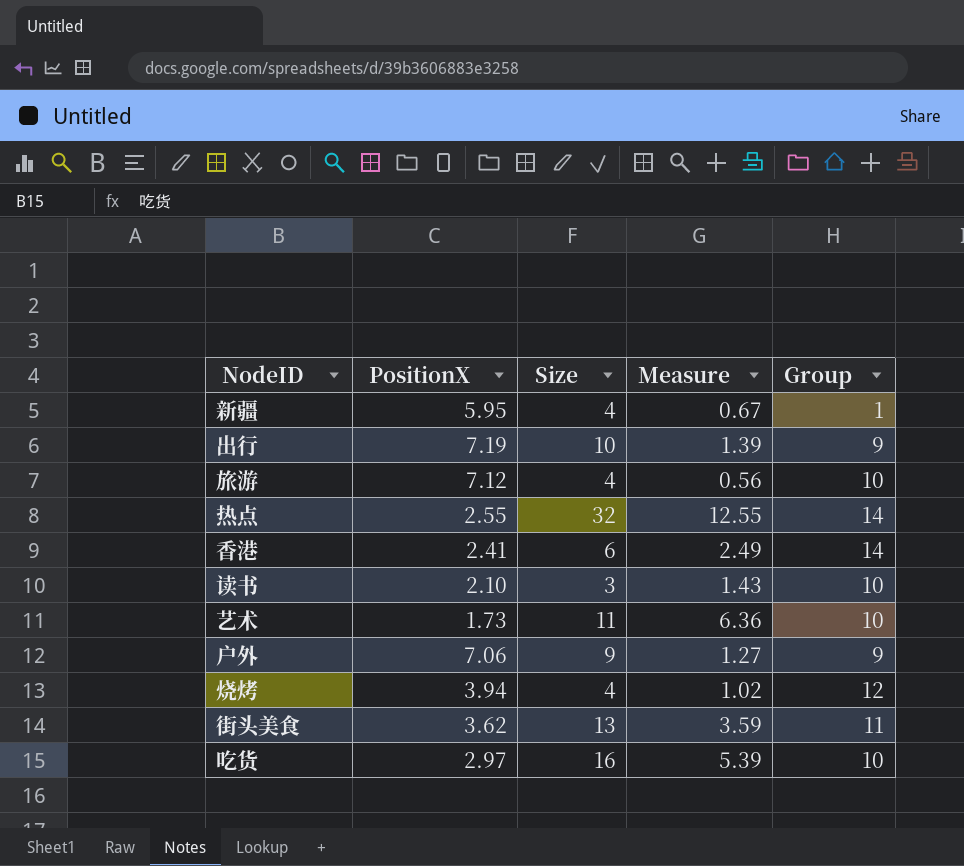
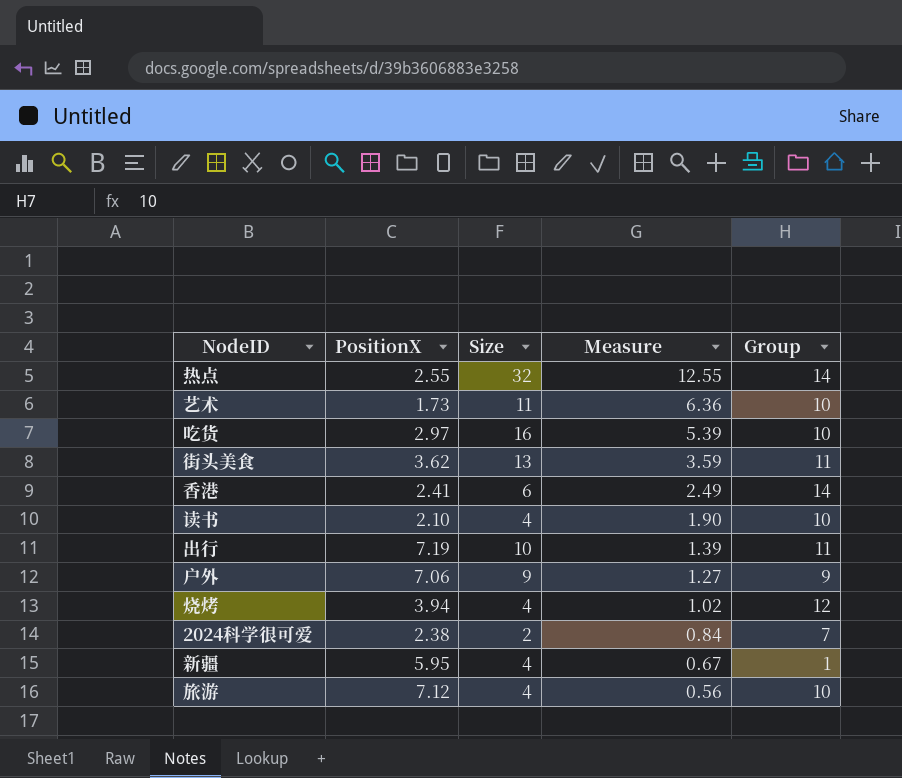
row order: none -> Measure descending
读书 | Size: 3 -> 4
读书 | Measure: 1.43 -> 1.90
出行 | Group: 9 -> 11
row 2024科学很可爱: none -> 2.38 | 2 | 0.84 | 7

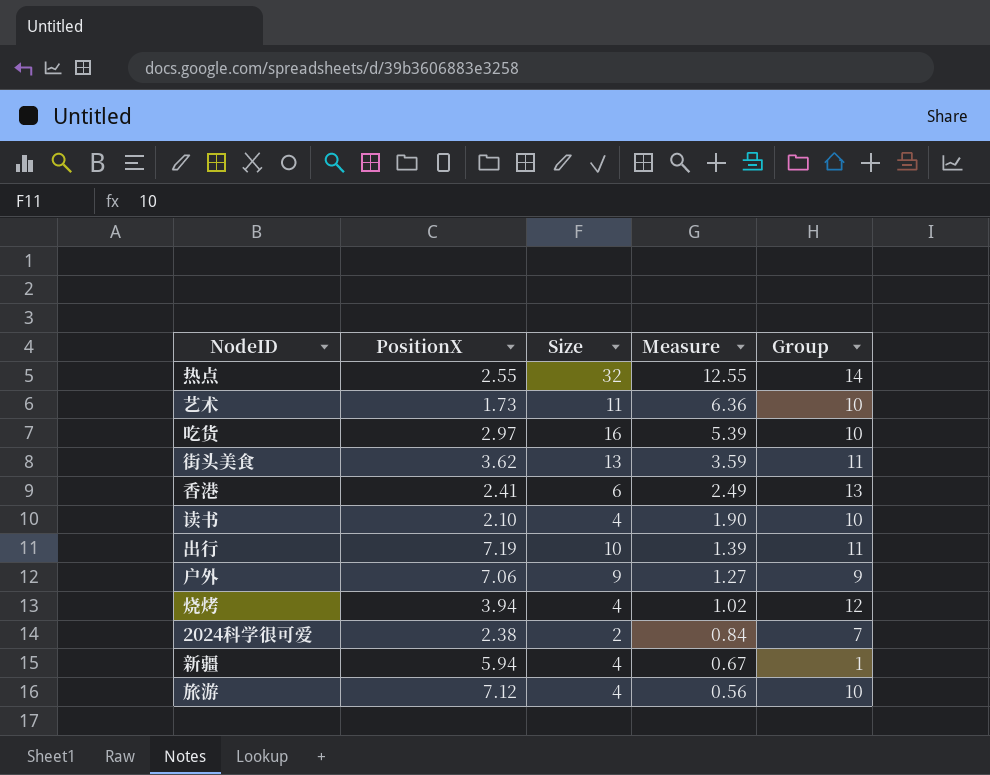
香港 | Group: 14 -> 13
新疆 | PositionX: 5.95 -> 5.94

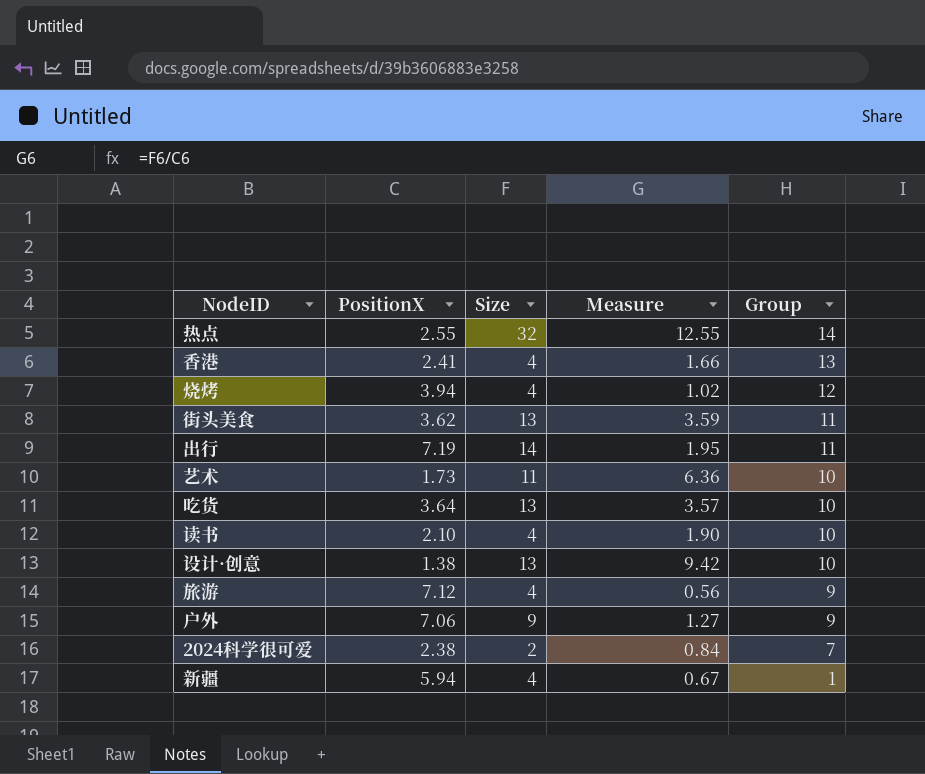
row order: Measure descending -> Group descending
香港 | Size: 6 -> 4
香港 | Measure: 2.49 -> 1.66
出行 | Size: 10 -> 14
出行 | Measure: 1.39 -> 1.95
吃货 | PositionX: 2.97 -> 3.64
吃货 | Size: 16 -> 13
吃货 | Measure: 5.39 -> 3.57
row 设计·创意: none -> 1.38 | 13 | 9.42 | 10
旅游 | Group: 10 -> 9

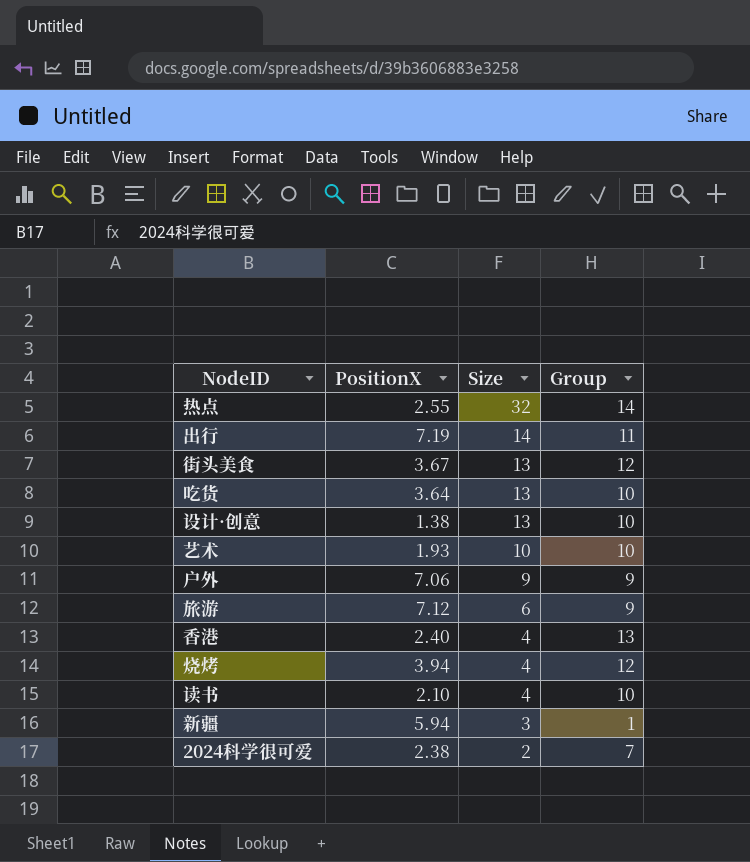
row order: Group descending -> Size descending
column Measure | formula: [Size] / [PositionX] -> none
街头美食 | PositionX: 3.62 -> 3.67
街头美食 | Group: 11 -> 12
艺术 | PositionX: 1.73 -> 1.93
艺术 | Size: 11 -> 10
旅游 | Size: 4 -> 6
香港 | PositionX: 2.41 -> 2.40
新疆 | Size: 4 -> 3

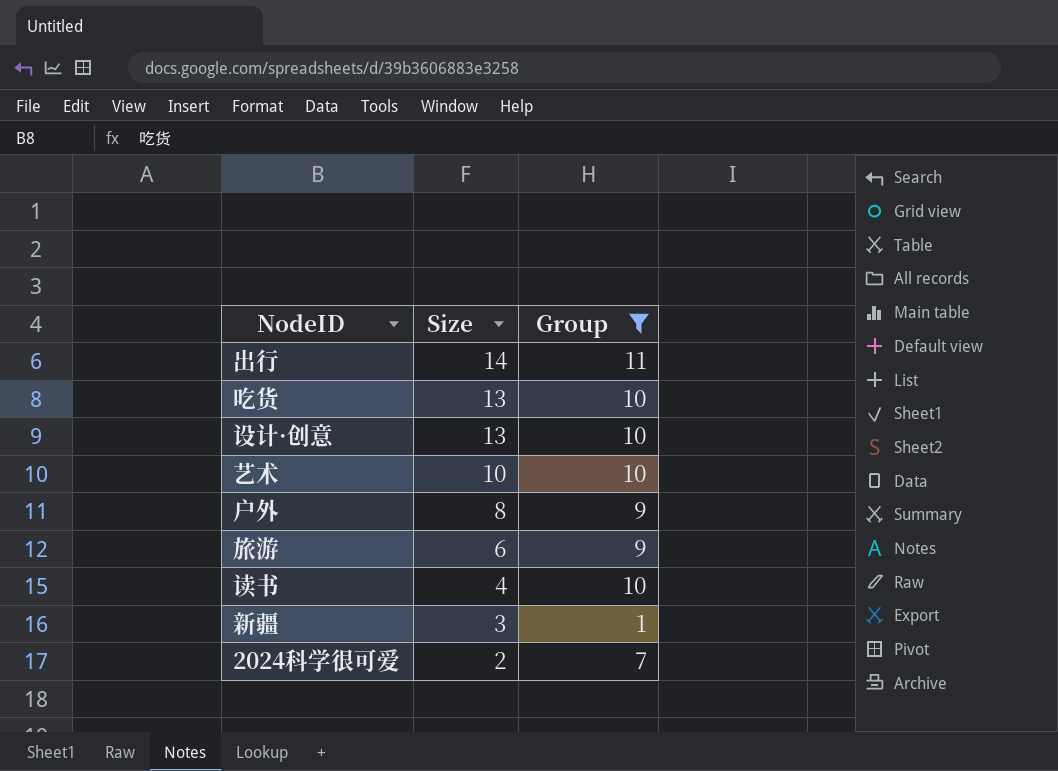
filter: none -> Group <= 11
column PositionX | position: 2 -> none
户外 | Size: 9 -> 8

